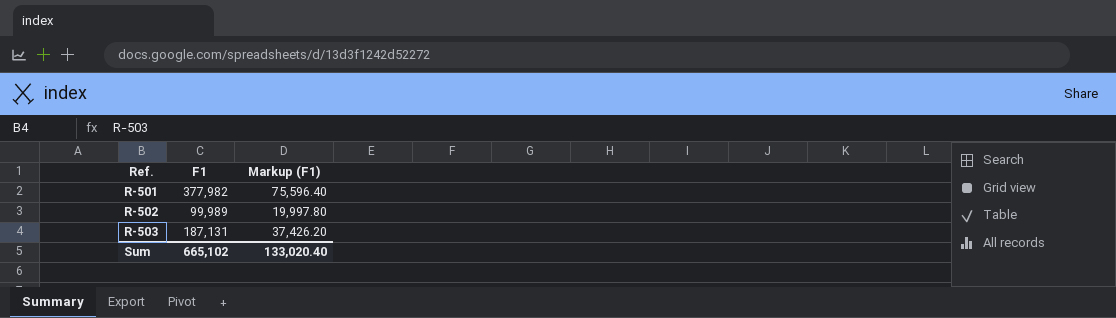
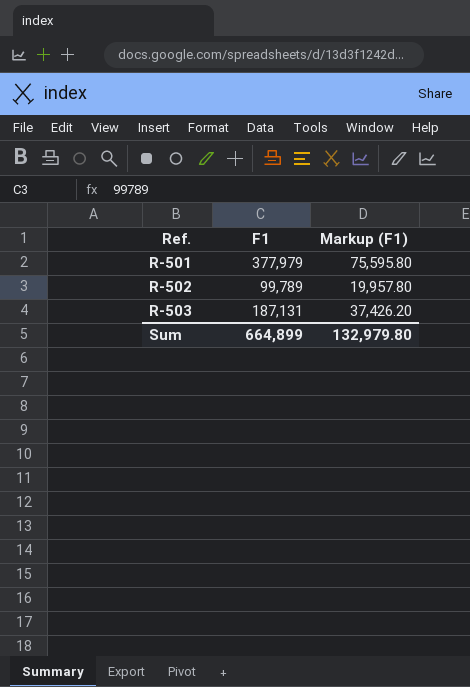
R-501 | F1: 377,982 -> 377,979
R-501 | Markup (F1): 75,596.40 -> 75,595.80
R-502 | F1: 99,989 -> 99,789
R-502 | Markup (F1): 19,997.80 -> 19,957.80
Sum | F1: 665,102 -> 664,899
Sum | Markup (F1): 133,020.40 -> 132,979.80

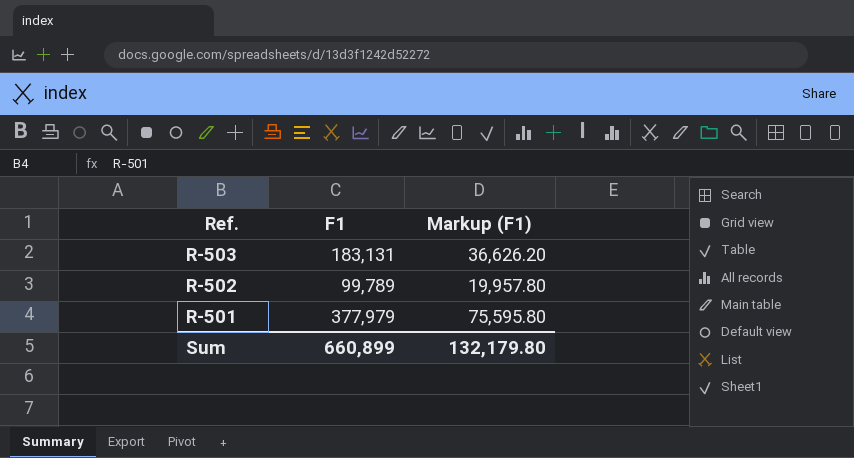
row order: Ref. ascending -> Ref. descending
R-503 | F1: 187,131 -> 183,131
R-503 | Markup (F1): 37,426.20 -> 36,626.20
Sum | F1: 664,899 -> 660,899
Sum | Markup (F1): 132,979.80 -> 132,179.80

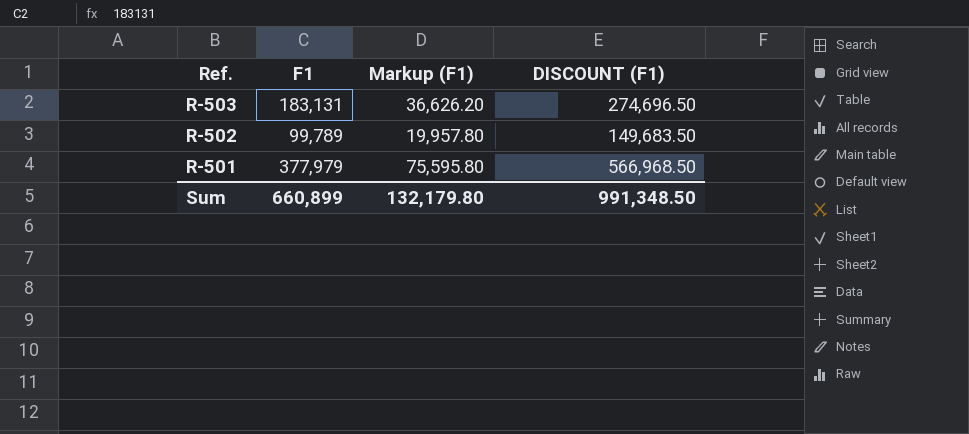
column DISCOUNT (F1) | formula: none -> [F1] * 1.5

